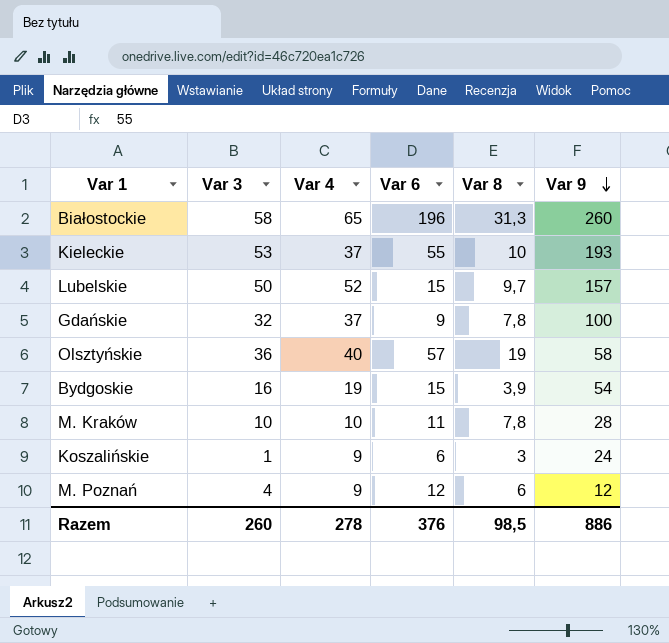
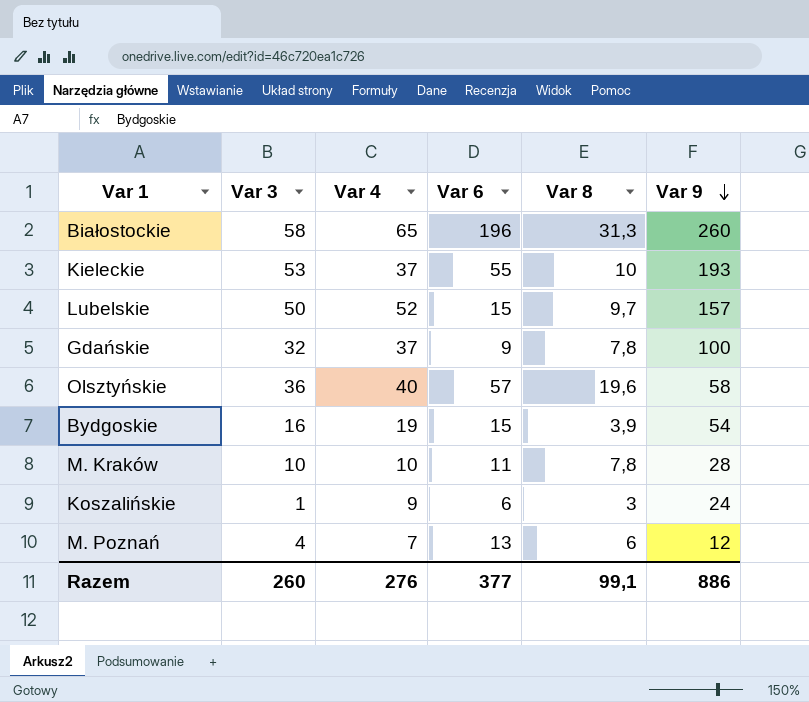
Olsztyńskie | Var 8: 19 -> 19,6
M. Poznań | Var 4: 9 -> 7
M. Poznań | Var 6: 12 -> 13
Razem | Var 4: 278 -> 276
Razem | Var 6: 376 -> 377
Razem | Var 8: 98,5 -> 99,1

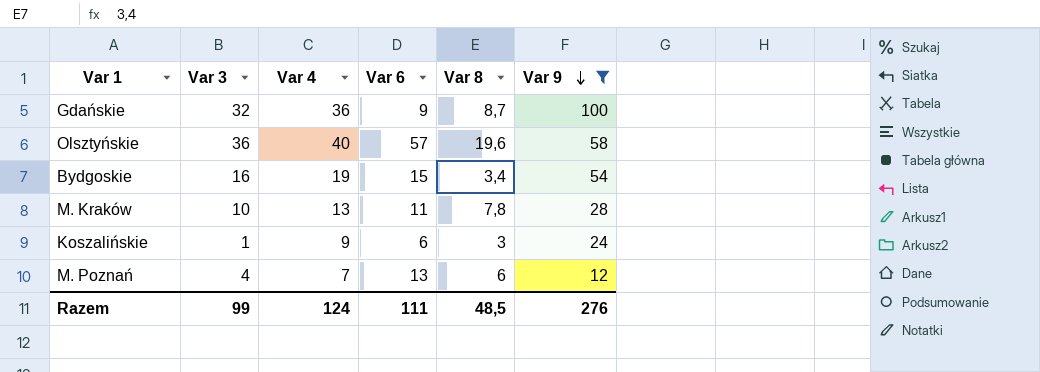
filter: none -> Var 9 <= 100
Gdańskie | Var 4: 37 -> 36
Gdańskie | Var 8: 7,8 -> 8,7
Bydgoskie | Var 8: 3,9 -> 3,4
M. Kraków | Var 4: 10 -> 13
Razem | Var 3: 260 -> 99
Razem | Var 4: 276 -> 124
Razem | Var 6: 377 -> 111
Razem | Var 8: 99,1 -> 48,5
Razem | Var 9: 886 -> 276

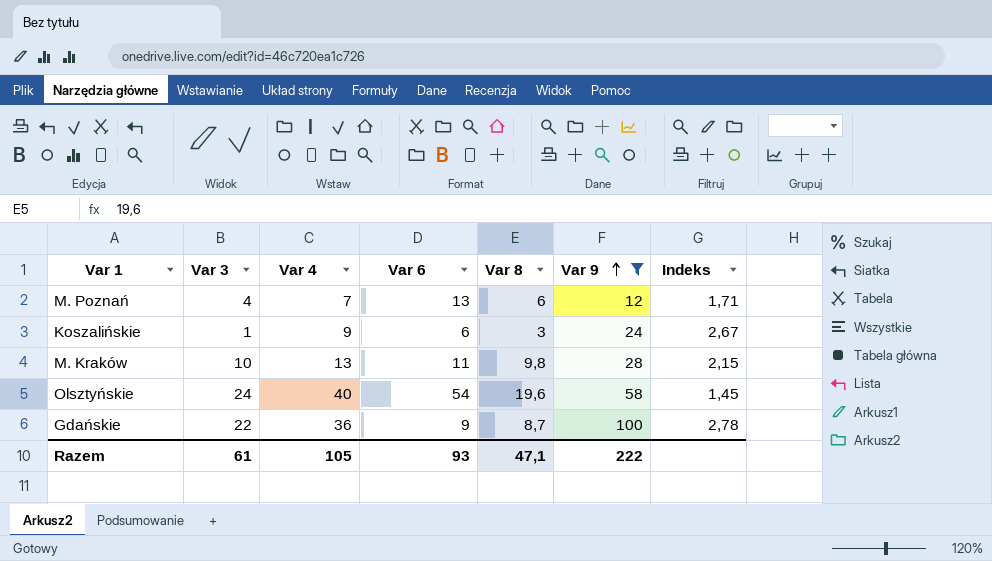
row order: Var 9 descending -> Var 9 ascending
column Indeks | formula: none -> [Var 9] / [Var 4]
row Bydgoskie: 16 | 19 | 15 | 3,4 | 54 -> none
M. Kraków | Var 8: 7,8 -> 9,8
Olsztyńskie | Var 3: 36 -> 24
Olsztyńskie | Var 6: 57 -> 54
Gdańskie | Var 3: 32 -> 22
Razem | Var 3: 99 -> 61
Razem | Var 4: 124 -> 105
Razem | Var 6: 111 -> 93
Razem | Var 8: 48,5 -> 47,1
Razem | Var 9: 276 -> 222

